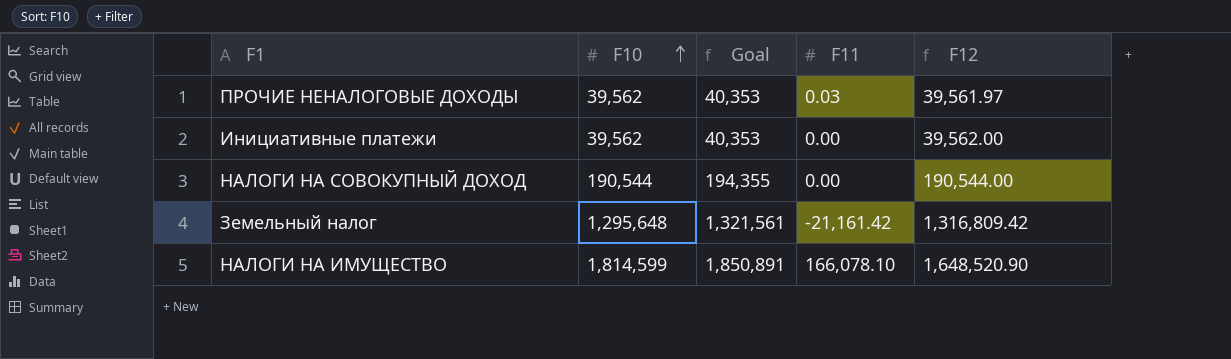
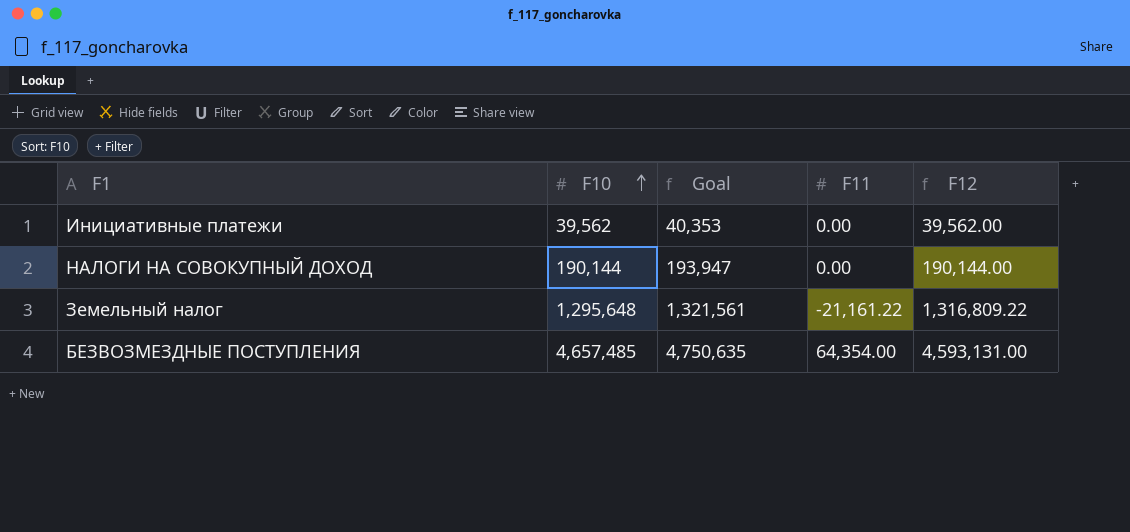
row ПРОЧИЕ НЕНАЛОГОВЫЕ ДОХОДЫ: 39,562 | 40,353 | 0.03 | 39,561.97 -> none
row НАЛОГИ НА ИМУЩЕСТВО: 1,814,599 | 1,850,891 | 166,078.10 | 1,648,520.90 -> none
НАЛОГИ НА СОВОКУПНЫЙ ДОХОД | F10: 190,544 -> 190,144
НАЛОГИ НА СОВОКУПНЫЙ ДОХОД | Goal: 194,355 -> 193,947
НАЛОГИ НА СОВОКУПНЫЙ ДОХОД | F12: 190,544.00 -> 190,144.00
Земельный налог | F11: -21,161.42 -> -21,161.22
Земельный налог | F12: 1,316,809.42 -> 1,316,809.22
row БЕЗВОЗМЕЗДНЫЕ ПОСТУПЛЕНИЯ: none -> 4,657,485 | 4,750,635 | 64,354.00 | 4,593,131.00

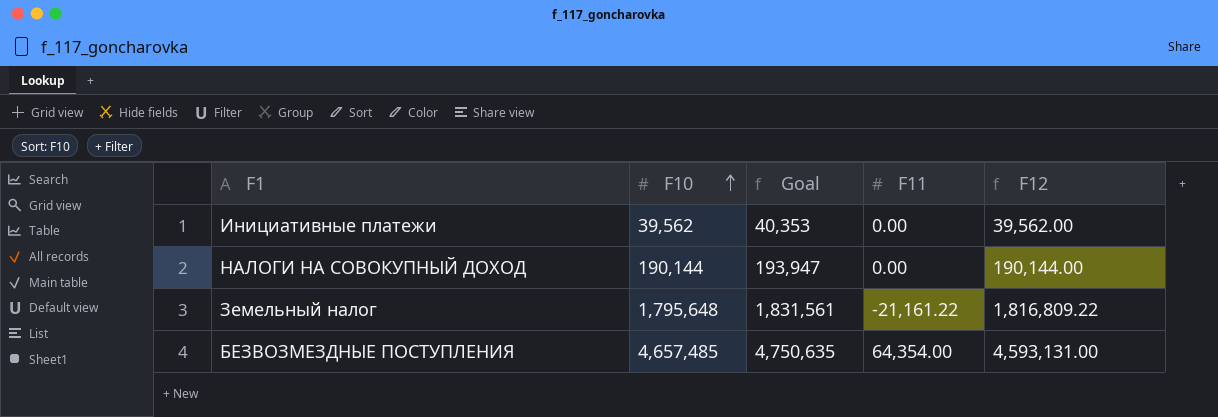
Земельный налог | F10: 1,295,648 -> 1,795,648
Земельный налог | Goal: 1,321,561 -> 1,831,561
Земельный налог | F12: 1,316,809.22 -> 1,816,809.22

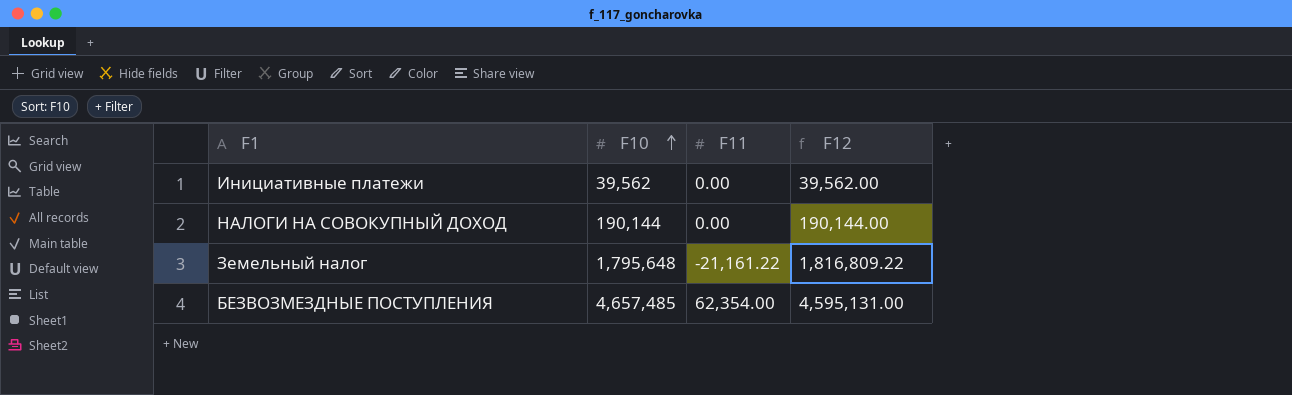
column Goal | formula: [F10] * 1.02 -> none
БЕЗВОЗМЕЗДНЫЕ ПОСТУПЛЕНИЯ | F11: 64,354.00 -> 62,354.00
БЕЗВОЗМЕЗДНЫЕ ПОСТУПЛЕНИЯ | F12: 4,593,131.00 -> 4,595,131.00

